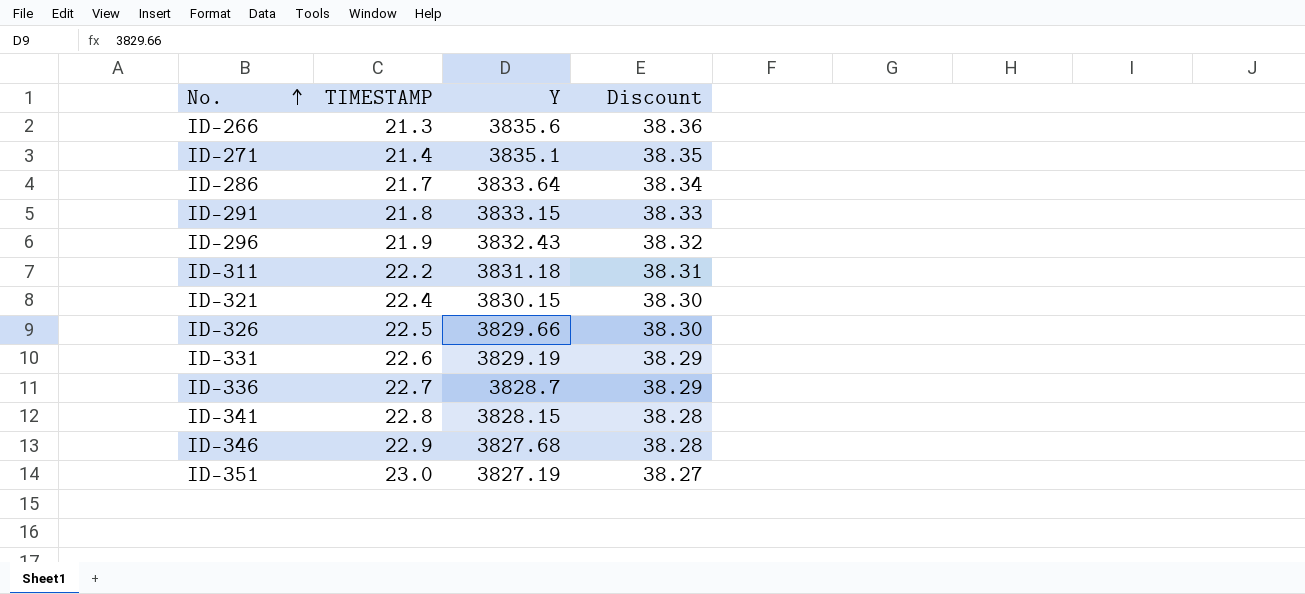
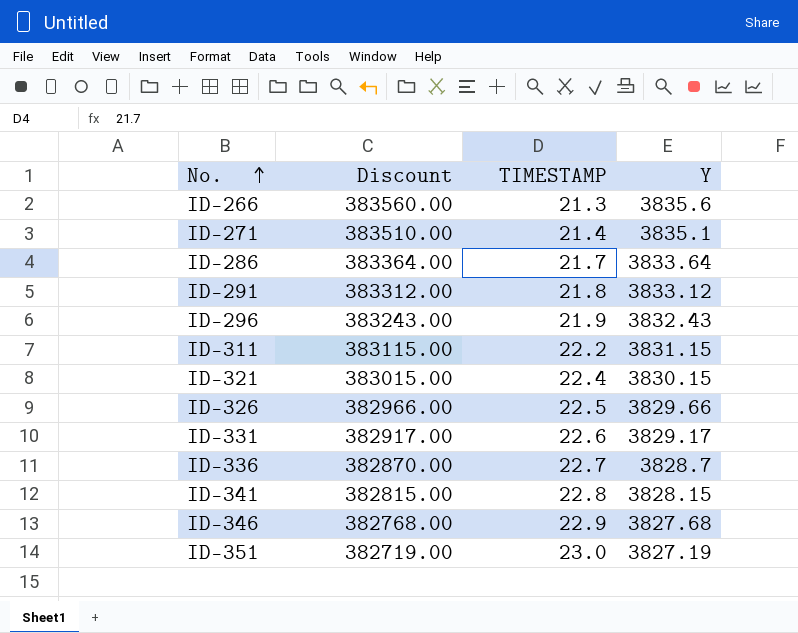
column Discount | formula: [Y] * 0.01 -> [Y] * 100
column Discount | position: 4 -> 2
ID-291 | Y: 3833.15 -> 3833.12
ID-311 | Y: 3831.18 -> 3831.15
ID-331 | Y: 3829.19 -> 3829.17

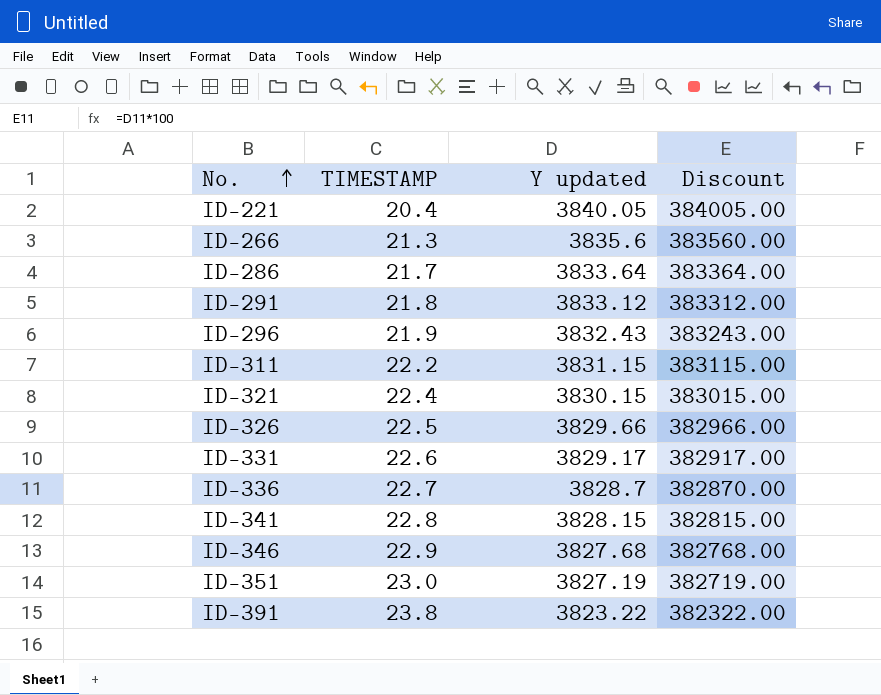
column name: Y -> Y updated
column Discount | position: 2 -> 4
row ID-271: 383510.00 | 21.4 | 3835.1 -> none
row ID-221: none -> 20.4 | 3840.05 | 384005.00
row ID-391: none -> 23.8 | 3823.22 | 382322.00

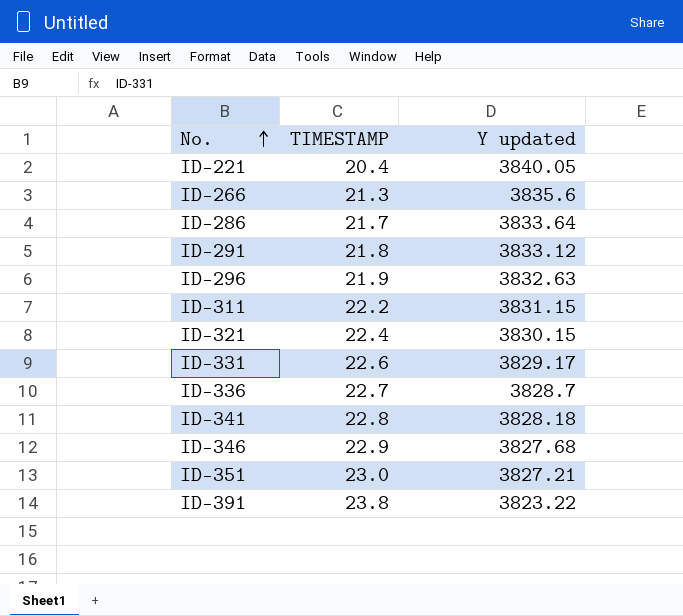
column Discount | formula: [Y updated] * 100 -> none
row ID-326: 22.5 | 3829.66 | 382966.00 -> none
ID-296 | Y updated: 3832.43 -> 3832.63
ID-341 | Y updated: 3828.15 -> 3828.18
ID-351 | Y updated: 3827.19 -> 3827.21

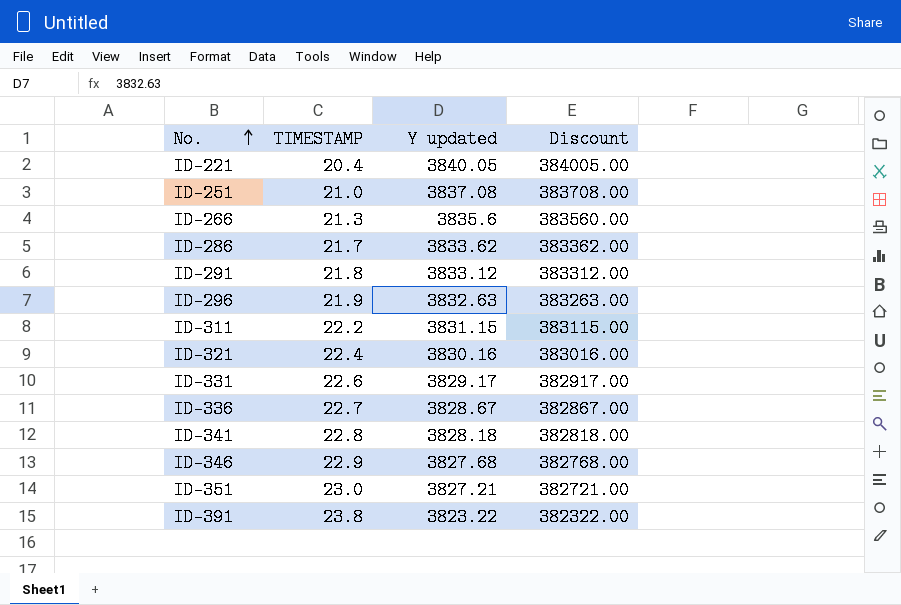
column Discount | formula: none -> [Y updated] * 100
row ID-251: none -> 21.0 | 3837.08 | 383708.00
ID-286 | Y updated: 3833.64 -> 3833.62
ID-321 | Y updated: 3830.15 -> 3830.16
ID-336 | Y updated: 3828.7 -> 3828.67

